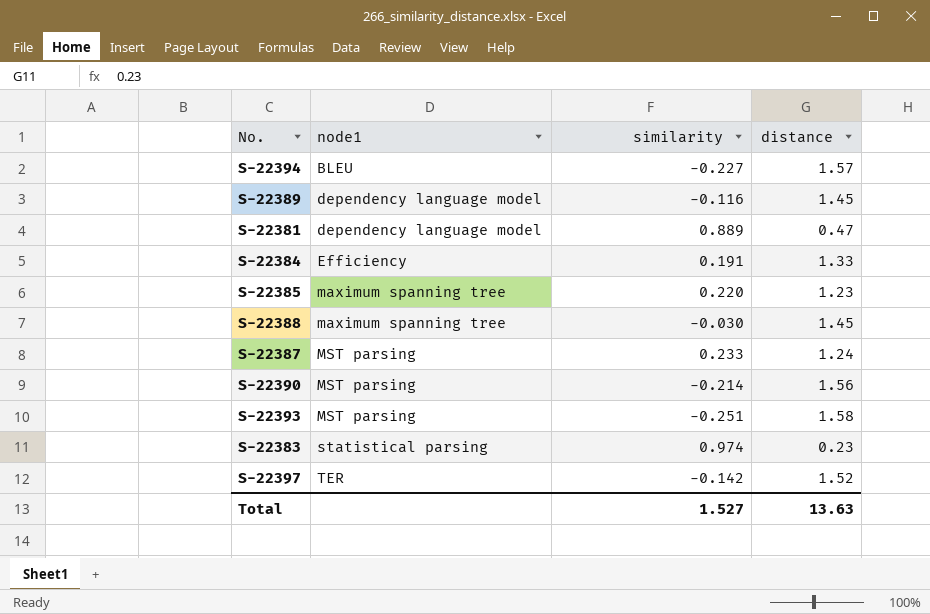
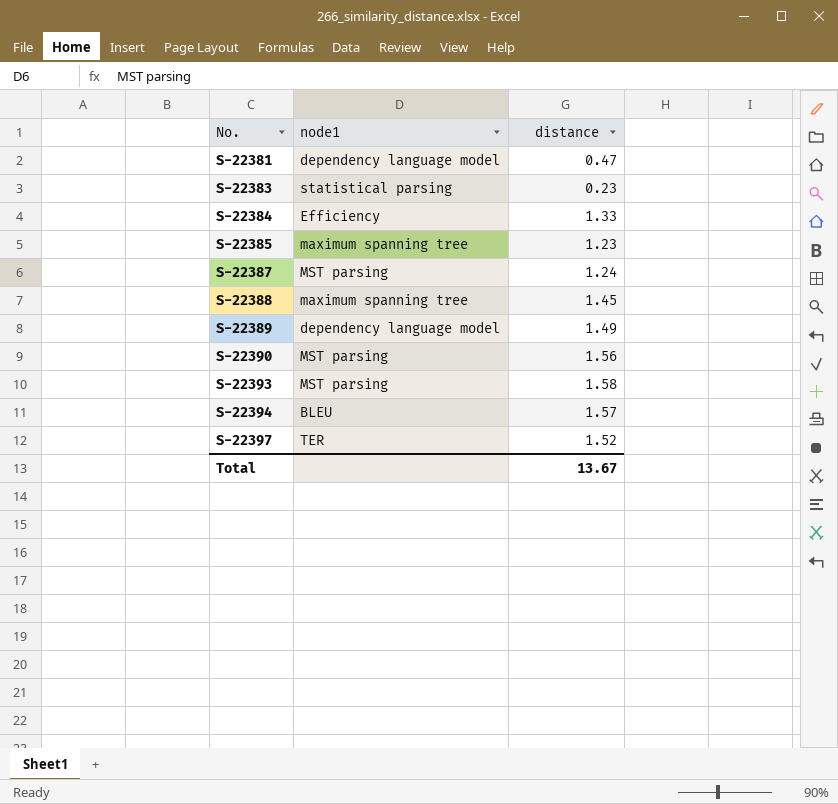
row order: node1 ascending -> No. ascending
column similarity | position: 3 -> none
S-22389 | distance: 1.45 -> 1.49
Total | distance: 13.63 -> 13.67

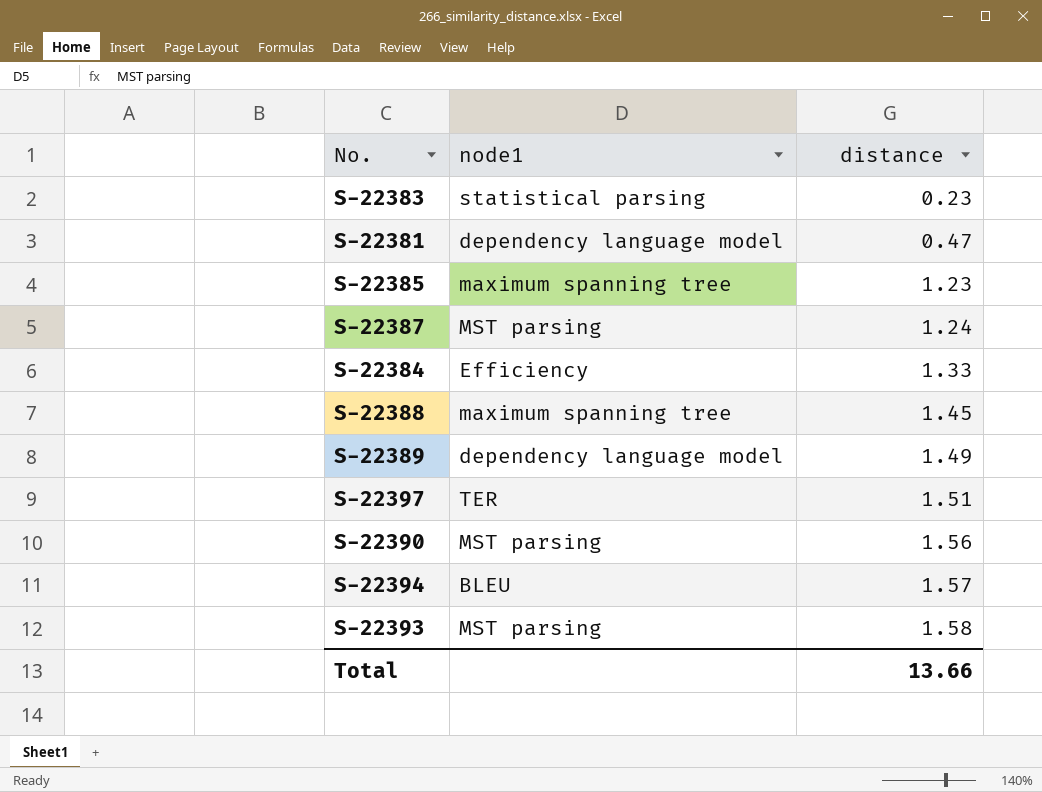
row order: No. ascending -> distance ascending
S-22397 | distance: 1.52 -> 1.51
Total | distance: 13.67 -> 13.66

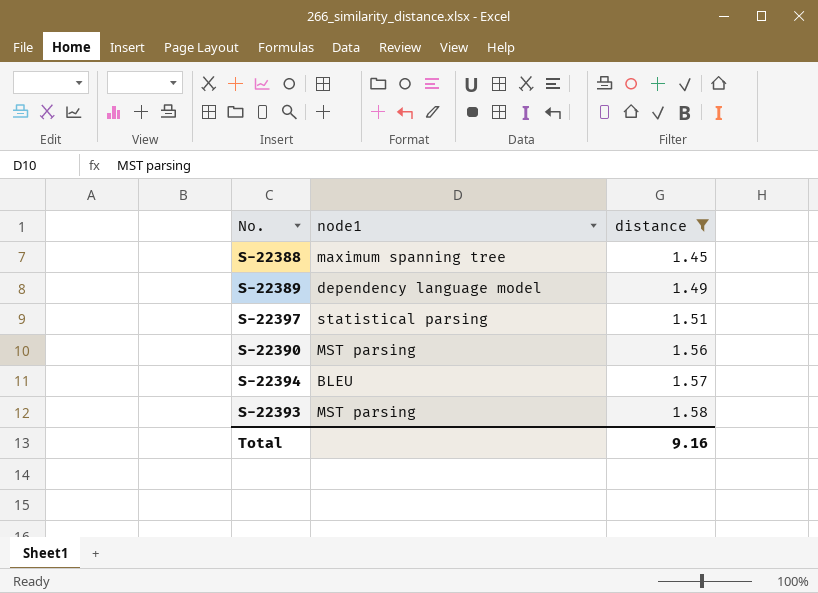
filter: none -> distance >= 1.45
S-22397 | node1: TER -> statistical parsing
Total | distance: 13.66 -> 9.16

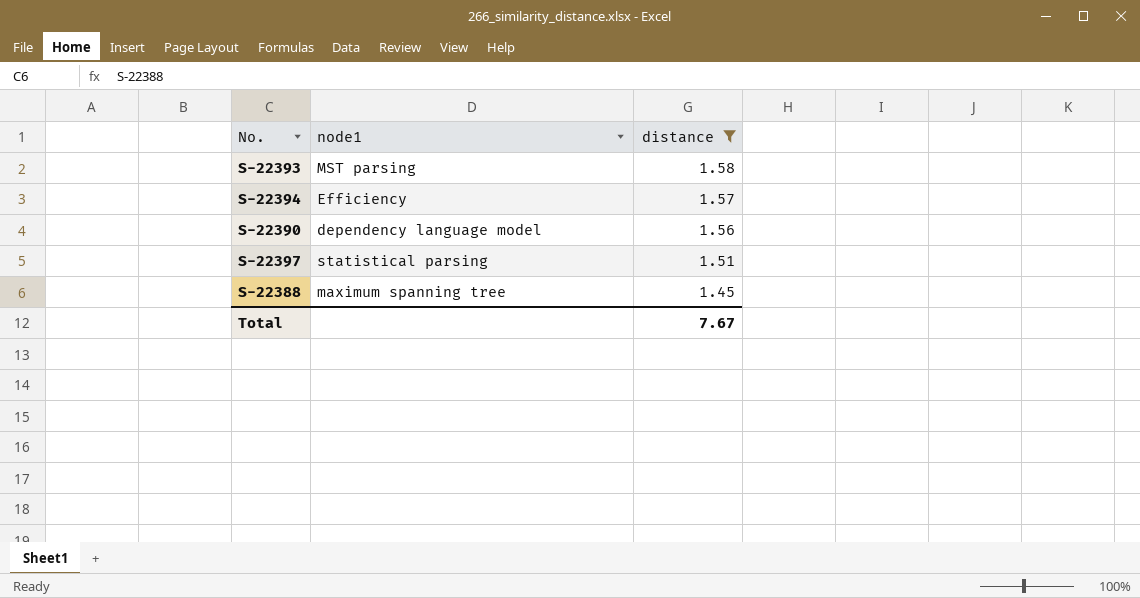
row order: distance ascending -> distance descending
row S-22389: dependency language model | 1.49 -> none
S-22394 | node1: BLEU -> Efficiency
S-22390 | node1: MST parsing -> dependency language model
Total | distance: 9.16 -> 7.67

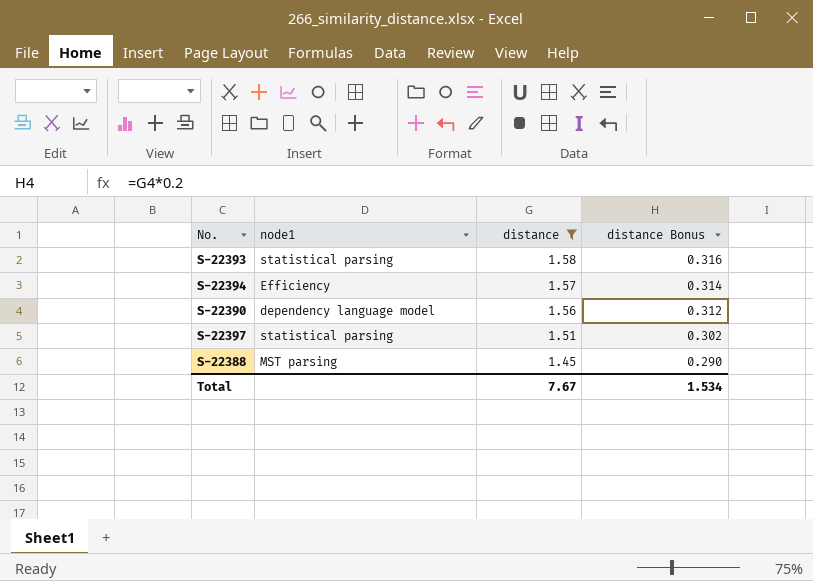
column distance Bonus | formula: none -> [distance] * 0.2
S-22393 | node1: MST parsing -> statistical parsing
S-22388 | node1: maximum spanning tree -> MST parsing

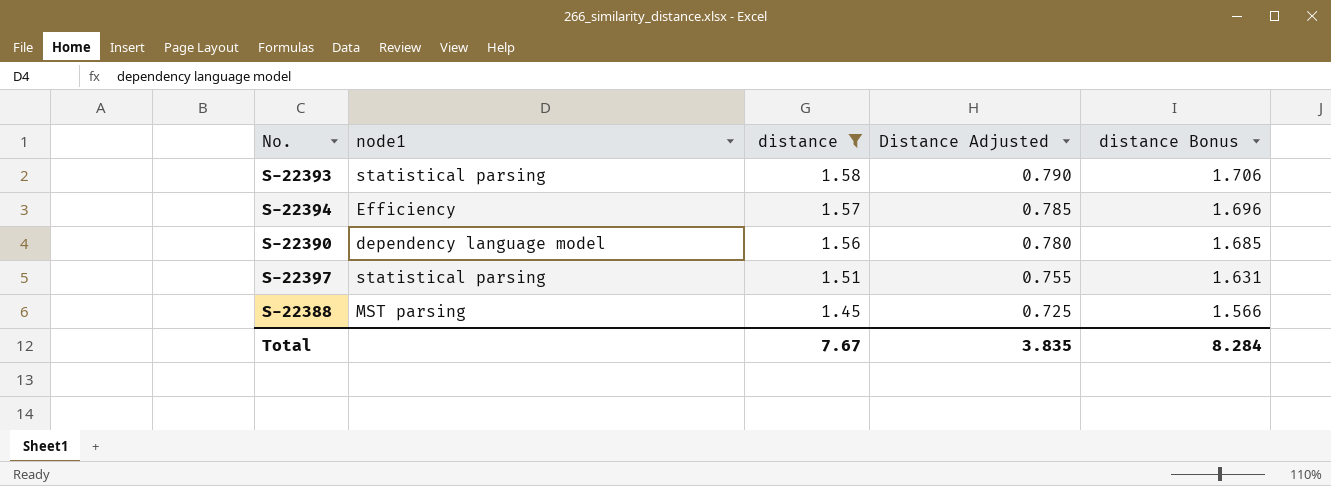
column Distance Adjusted | formula: none -> [distance] * 0.5
column distance Bonus | formula: [distance] * 0.2 -> [distance] * 1.08
Total | distance Bonus: 1.534 -> 8.284

